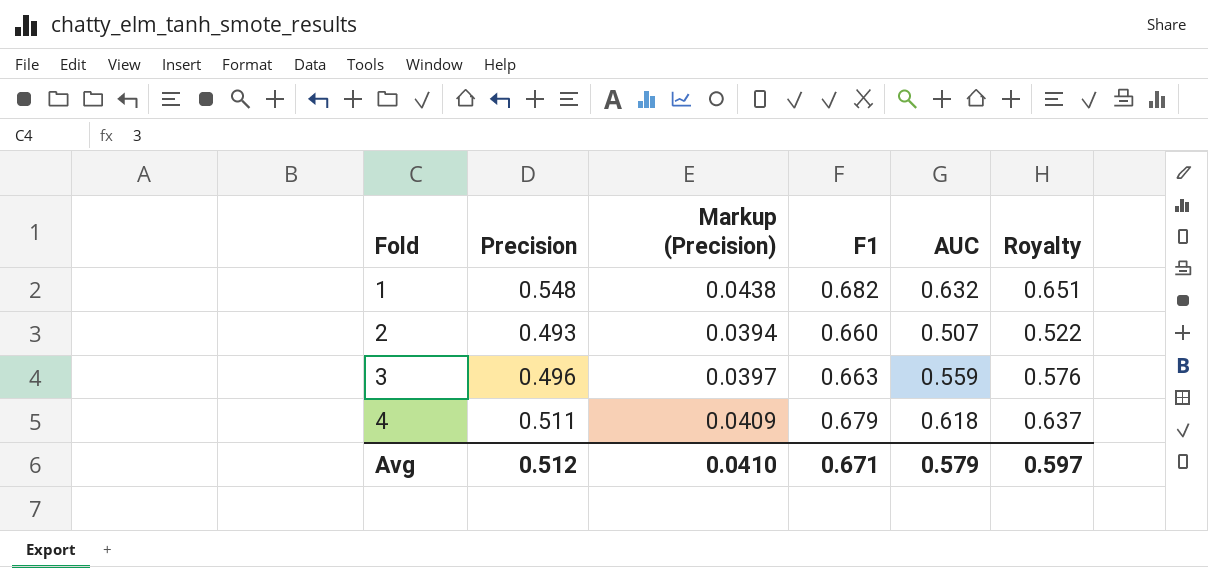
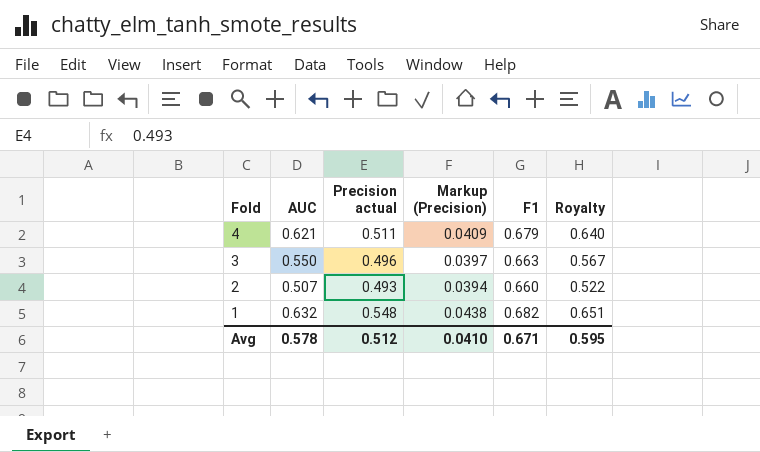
row order: Fold ascending -> Fold descending
column AUC | position: 5 -> 2
column name: Precision -> Precision actual
4 | AUC: 0.618 -> 0.621
4 | Royalty: 0.637 -> 0.640
3 | AUC: 0.559 -> 0.550
3 | Royalty: 0.576 -> 0.567
Avg | AUC: 0.579 -> 0.578
Avg | Royalty: 0.597 -> 0.595

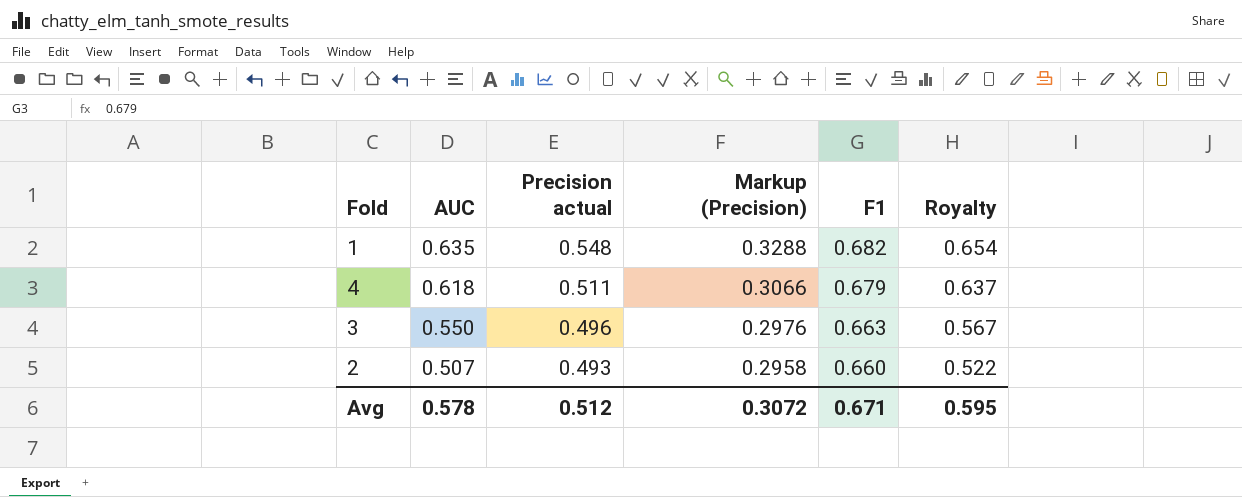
row order: Fold descending -> AUC descending
column Markup (Precision) | formula: [Precision actual] * 0.08 -> [Precision actual] * 0.6
1 | AUC: 0.632 -> 0.635
1 | Royalty: 0.651 -> 0.654
4 | AUC: 0.621 -> 0.618
4 | Royalty: 0.640 -> 0.637
Avg | Markup (Precision): 0.0410 -> 0.3072

